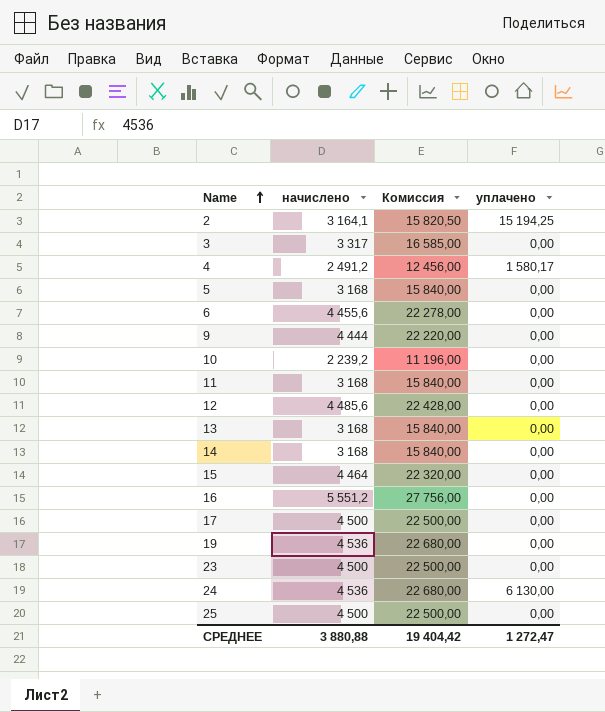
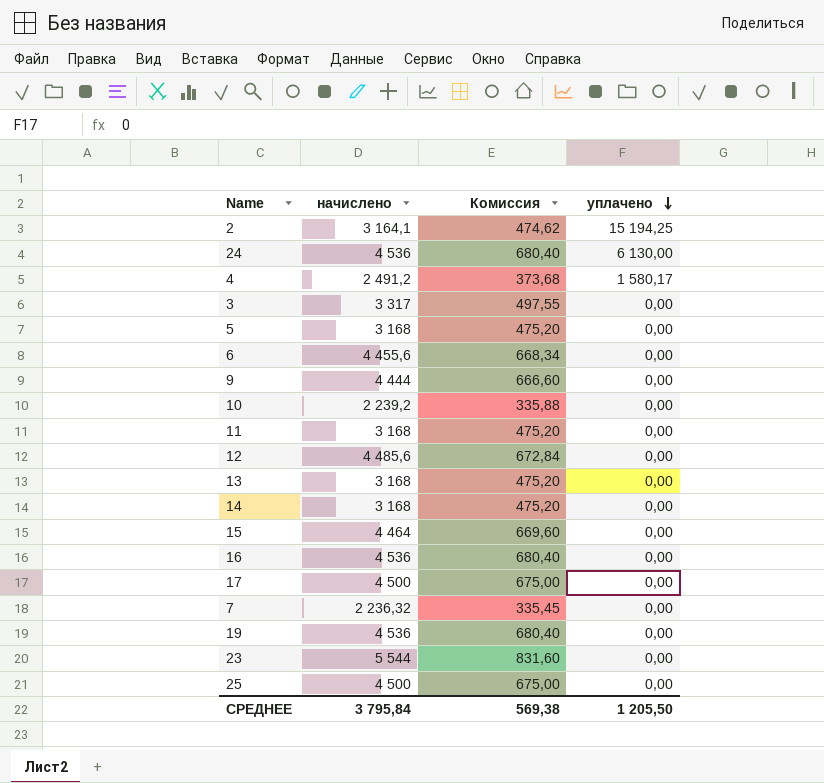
row order: Name ascending -> уплачено descending
column Комиссия | formula: [начислено] * 5 -> [начислено] * 0,15
16 | начислено: 5 551,2 -> 4 536
row 7: none -> 2 236,32 | 335,45 | 0,00
23 | начислено: 4 500 -> 5 544
СРЕДНЕЕ | начислено: 3 880,88 -> 3 795,84
СРЕДНЕЕ | Комиссия: 19 404,42 -> 569,38
СРЕДНЕЕ | уплачено: 1 272,47 -> 1 205,50

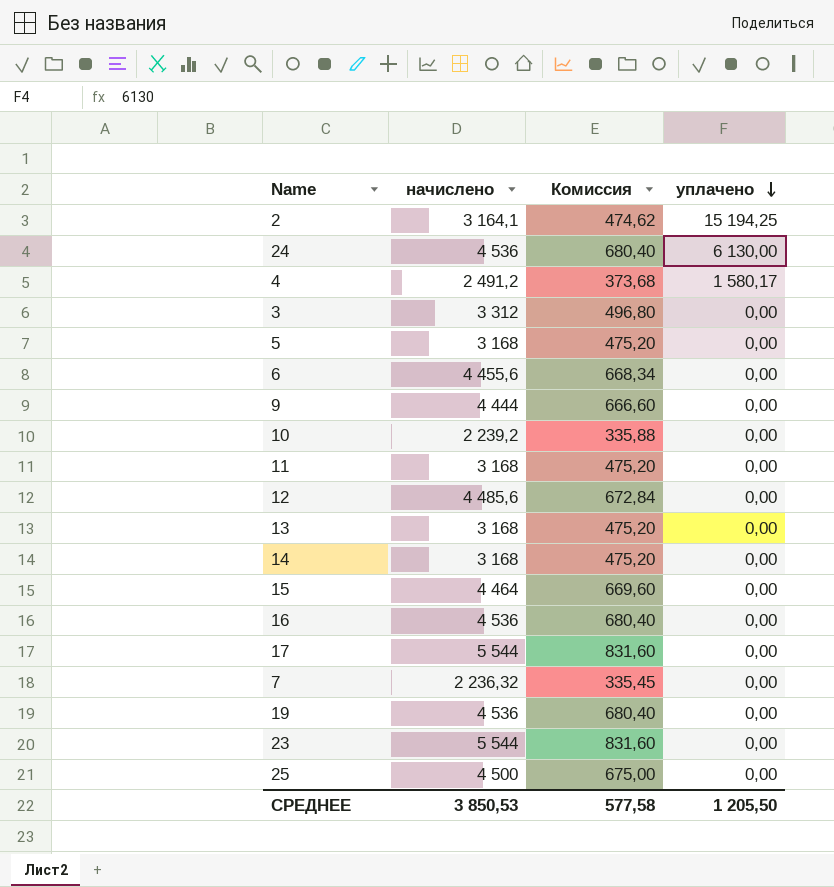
3 | начислено: 3 317 -> 3 312
3 | Комиссия: 497,55 -> 496,80
17 | начислено: 4 500 -> 5 544
17 | Комиссия: 675,00 -> 831,60
СРЕДНЕЕ | начислено: 3 795,84 -> 3 850,53
СРЕДНЕЕ | Комиссия: 569,38 -> 577,58

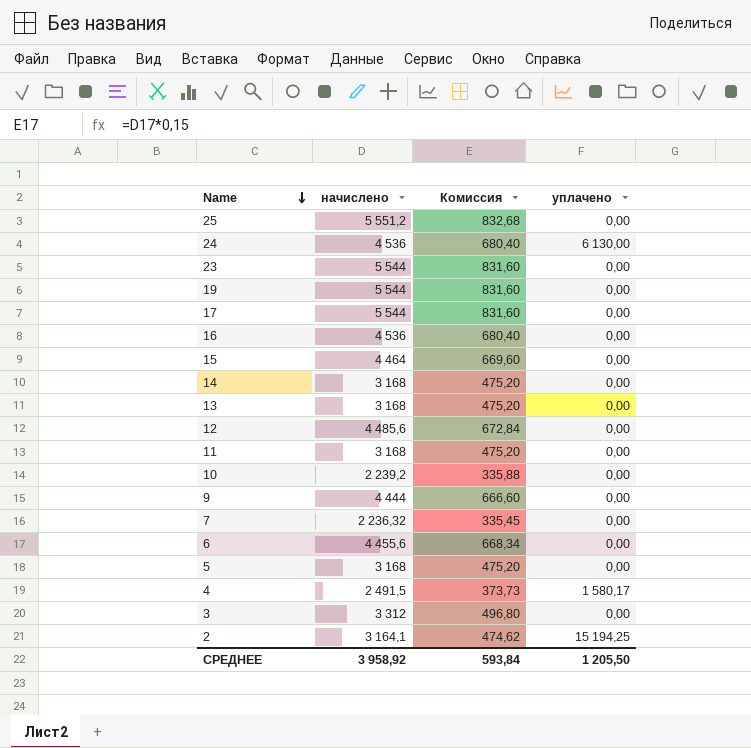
row order: уплачено descending -> Name descending
25 | начислено: 4 500 -> 5 551,2
25 | Комиссия: 675,00 -> 832,68
19 | начислено: 4 536 -> 5 544
19 | Комиссия: 680,40 -> 831,60
4 | начислено: 2 491,2 -> 2 491,5
4 | Комиссия: 373,68 -> 373,73
СРЕДНЕЕ | начислено: 3 850,53 -> 3 958,92
СРЕДНЕЕ | Комиссия: 577,58 -> 593,84

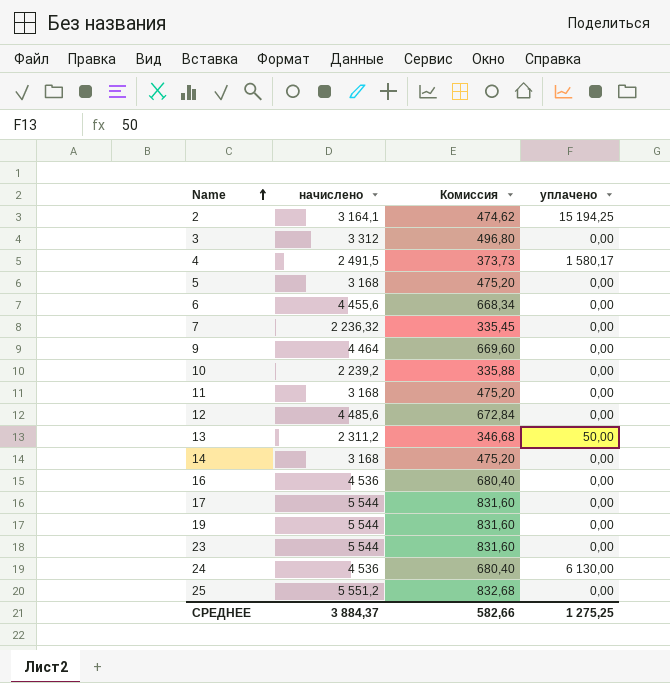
row order: Name descending -> Name ascending
row 15: 4 464 | 669,60 | 0,00 -> none
9 | начислено: 4 444 -> 4 464
9 | Комиссия: 666,60 -> 669,60
13 | начислено: 3 168 -> 2 311,2
13 | Комиссия: 475,20 -> 346,68
13 | уплачено: 0,00 -> 50,00
СРЕДНЕЕ | начислено: 3 958,92 -> 3 884,37
СРЕДНЕЕ | Комиссия: 593,84 -> 582,66
СРЕДНЕЕ | уплачено: 1 205,50 -> 1 275,25

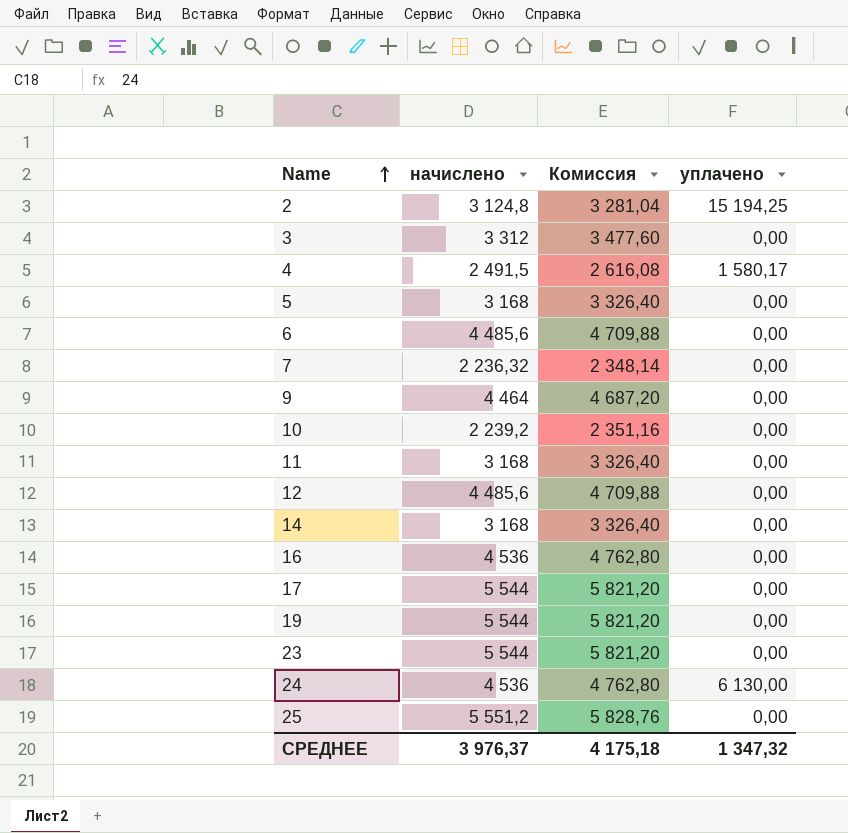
column Комиссия | formula: [начислено] * 0,15 -> [начислено] * 1,05
row 13: 2 311,2 | 346,68 | 50,00 -> none
2 | начислено: 3 164,1 -> 3 124,8
6 | начислено: 4 455,6 -> 4 485,6
СРЕДНЕЕ | начислено: 3 884,37 -> 3 976,37
СРЕДНЕЕ | Комиссия: 582,66 -> 4 175,18
СРЕДНЕЕ | уплачено: 1 275,25 -> 1 347,32

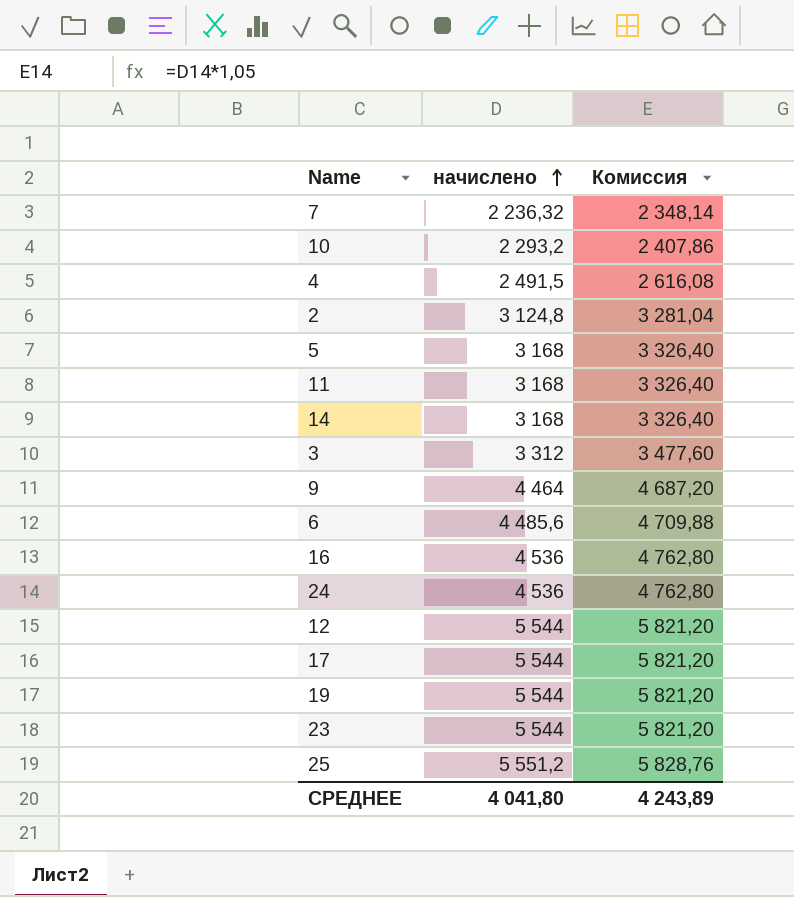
row order: Name ascending -> начислено ascending
column уплачено | position: 4 -> none
10 | начислено: 2 239,2 -> 2 293,2
10 | Комиссия: 2 351,16 -> 2 407,86
12 | начислено: 4 485,6 -> 5 544
12 | Комиссия: 4 709,88 -> 5 821,20
СРЕДНЕЕ | начислено: 3 976,37 -> 4 041,80
СРЕДНЕЕ | Комиссия: 4 175,18 -> 4 243,89

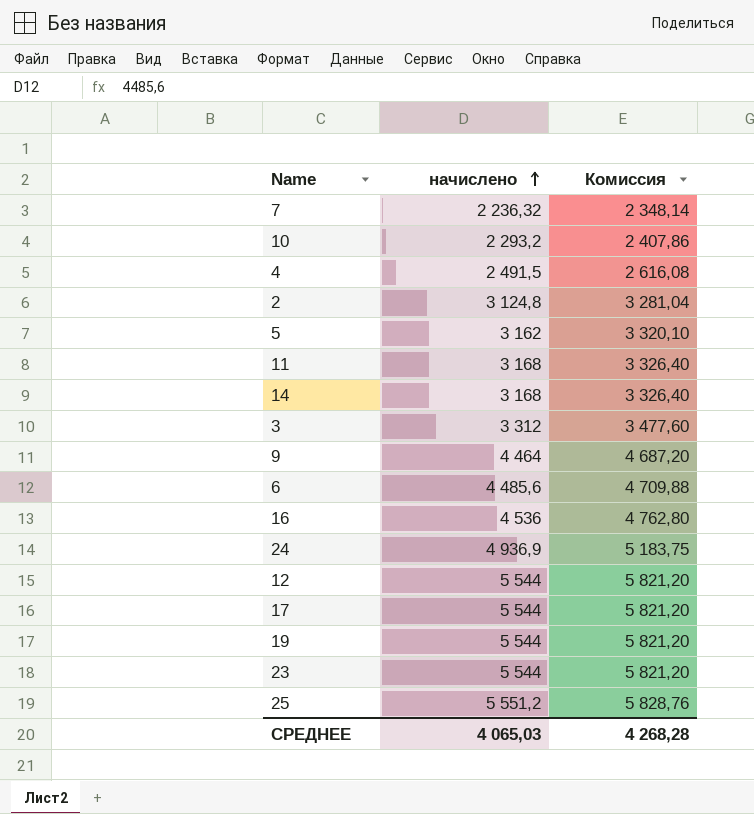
5 | начислено: 3 168 -> 3 162
5 | Комиссия: 3 326,40 -> 3 320,10
24 | начислено: 4 536 -> 4 936,9
24 | Комиссия: 4 762,80 -> 5 183,75
СРЕДНЕЕ | начислено: 4 041,80 -> 4 065,03
СРЕДНЕЕ | Комиссия: 4 243,89 -> 4 268,28

